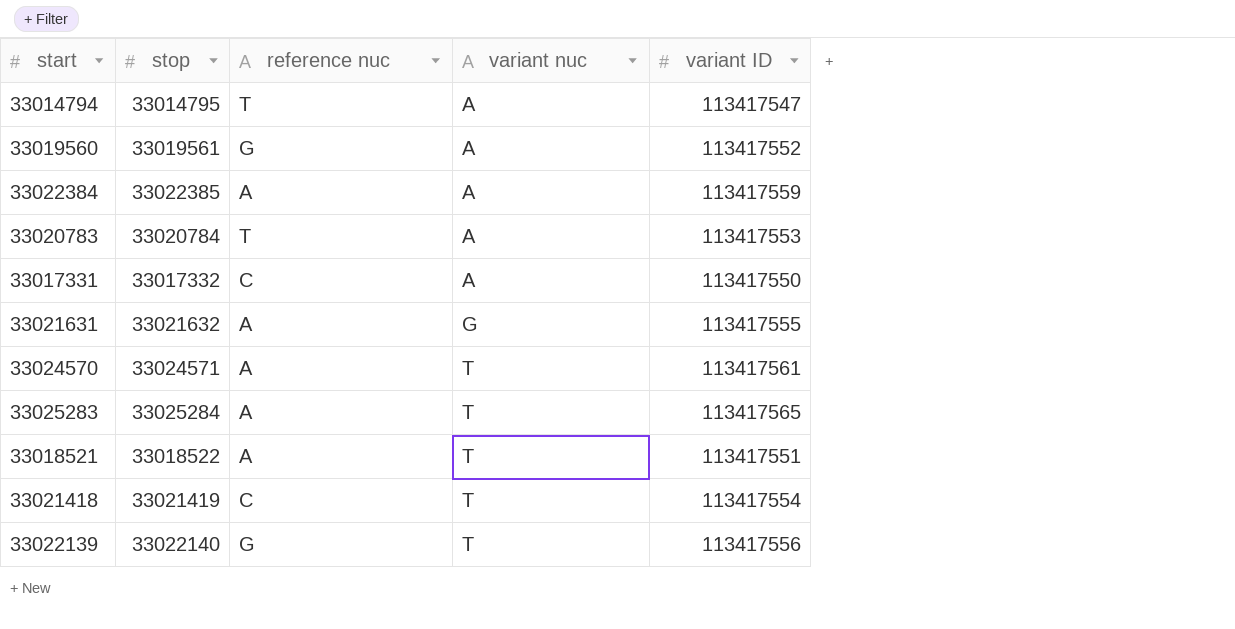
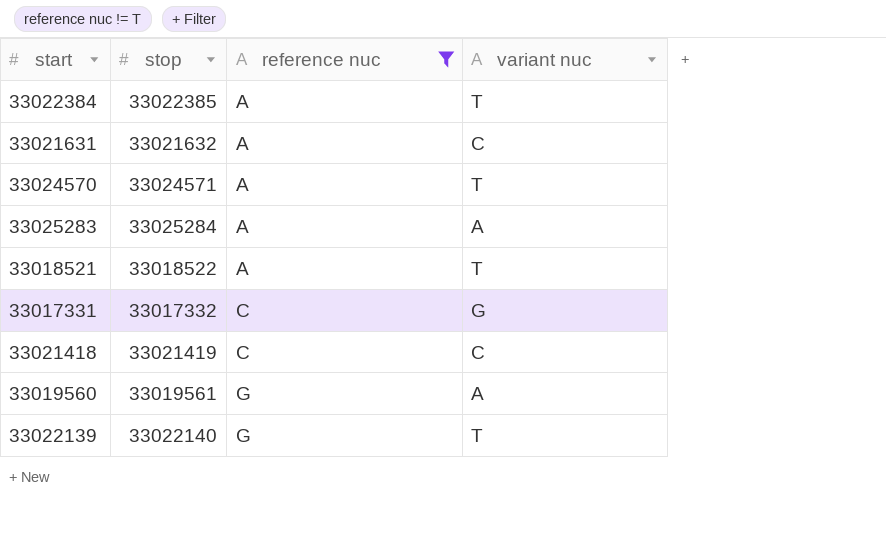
filter: none -> reference nuc != T
row order: variant nuc ascending -> reference nuc ascending
column variant ID | position: 5 -> none
33022384 | variant nuc: A -> T
33021631 | variant nuc: G -> C
33025283 | variant nuc: T -> A
33017331 | variant nuc: A -> G
33021418 | variant nuc: T -> C

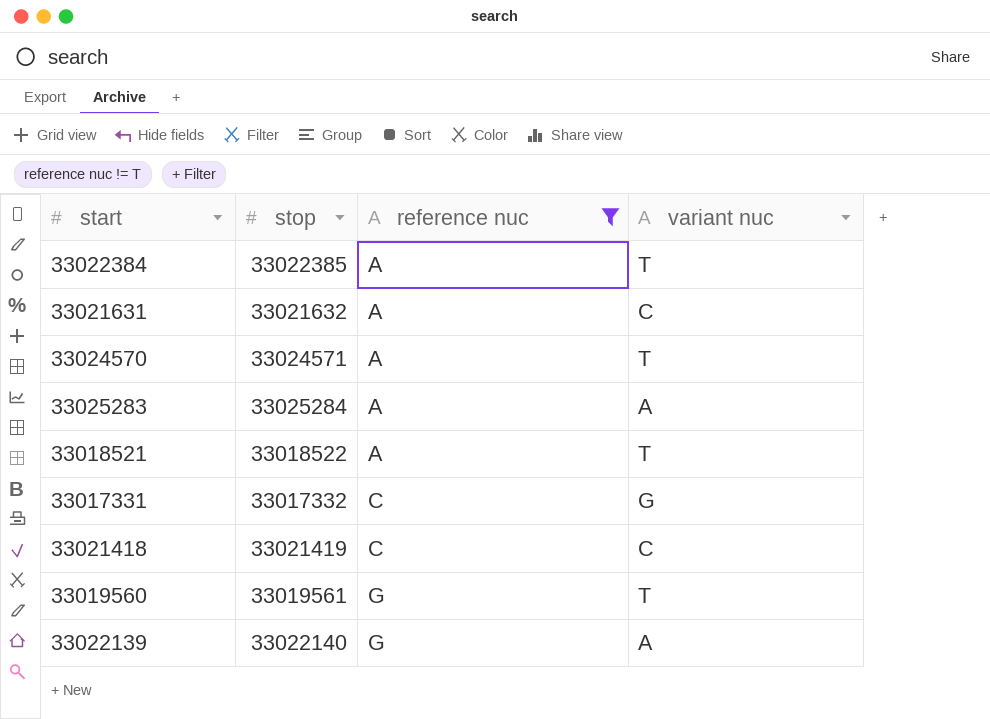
33019560 | variant nuc: A -> T
33022139 | variant nuc: T -> A

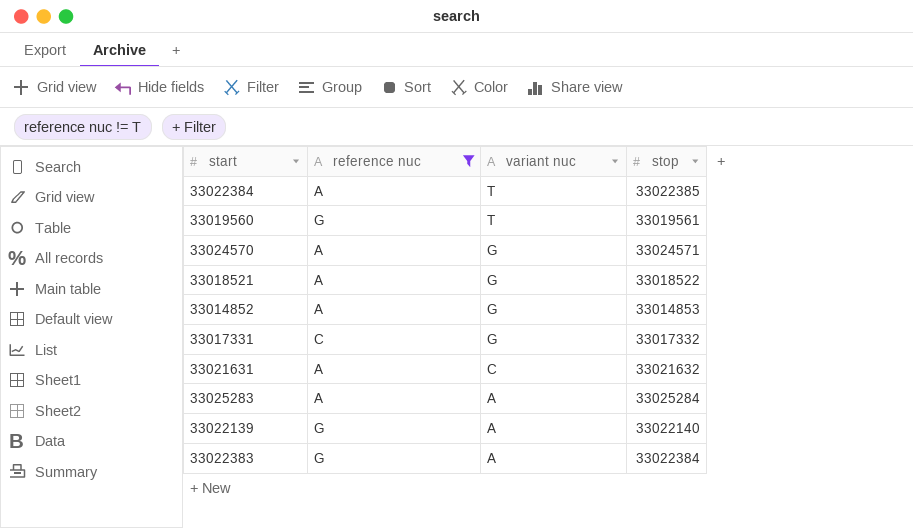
row order: reference nuc ascending -> variant nuc descending
column stop | position: 2 -> 4
row 33021418: 33021419 | C | C -> none
33024570 | variant nuc: T -> G
33018521 | variant nuc: T -> G
row 33014852: none -> A | G | 33014853
row 33022383: none -> G | A | 33022384

